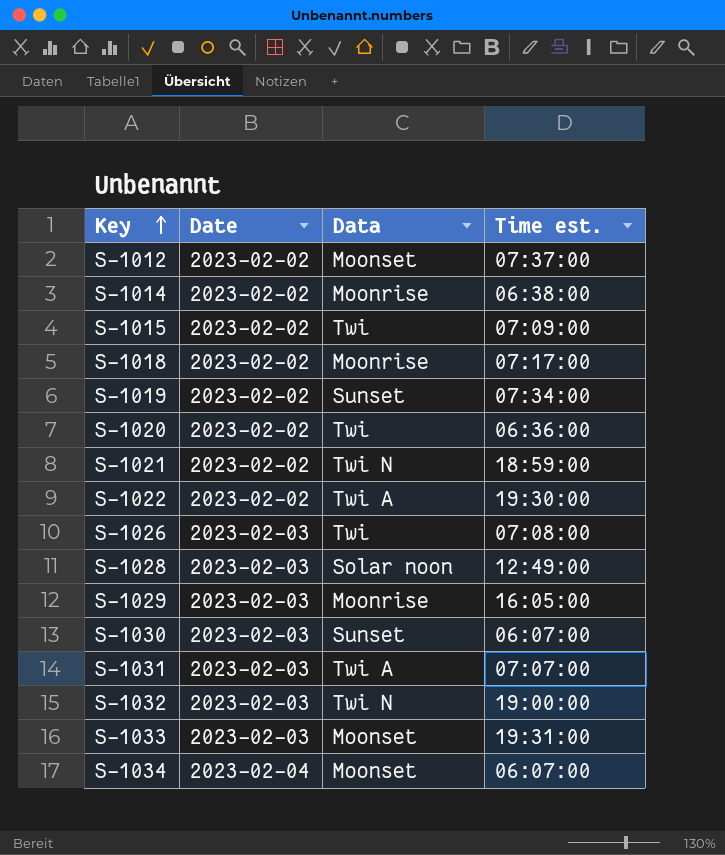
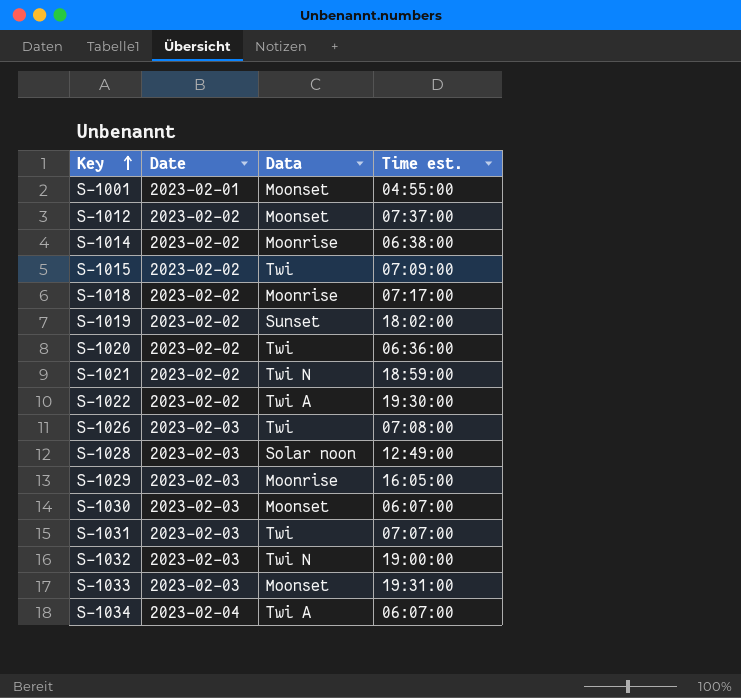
row S-1001: none -> 2023-02-01 | Moonset | 04:55:00
S-1019 | Time est.: 07:34:00 -> 18:02:00
S-1030 | Data: Sunset -> Moonset
S-1031 | Data: Twi A -> Twi
S-1034 | Data: Moonset -> Twi A

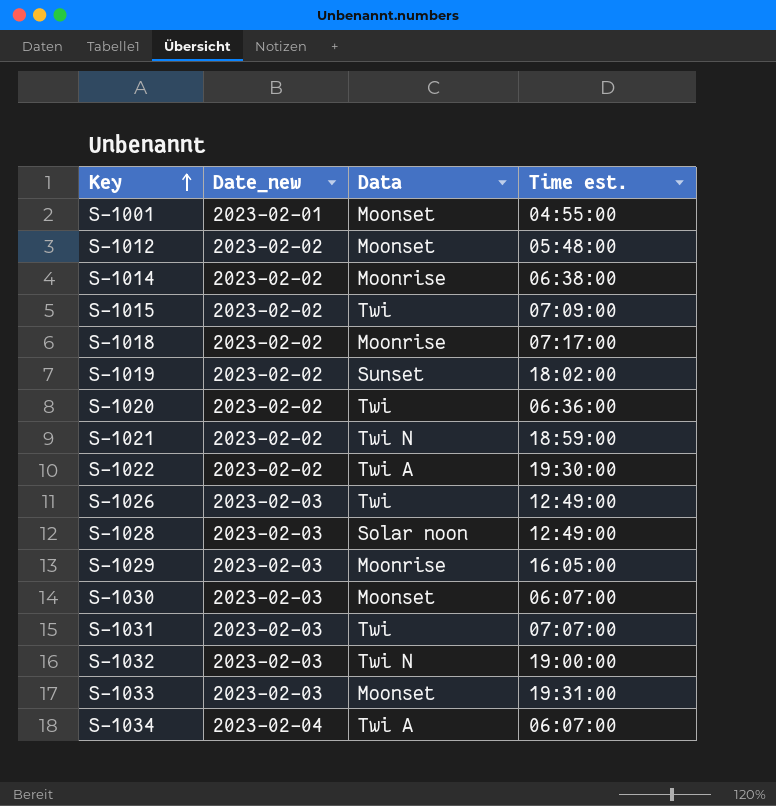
column name: Date -> Date_new
S-1012 | Time est.: 07:37:00 -> 05:48:00
S-1026 | Time est.: 07:08:00 -> 12:49:00

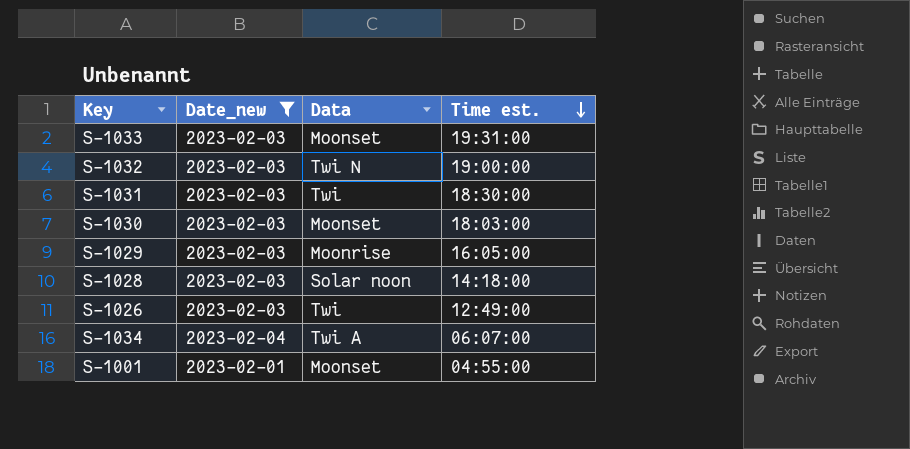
filter: none -> Date_new != 2023-02-02
row order: Key ascending -> Time est. descending
S-1031 | Time est.: 07:07:00 -> 18:30:00
S-1030 | Time est.: 06:07:00 -> 18:03:00
S-1028 | Time est.: 12:49:00 -> 14:18:00

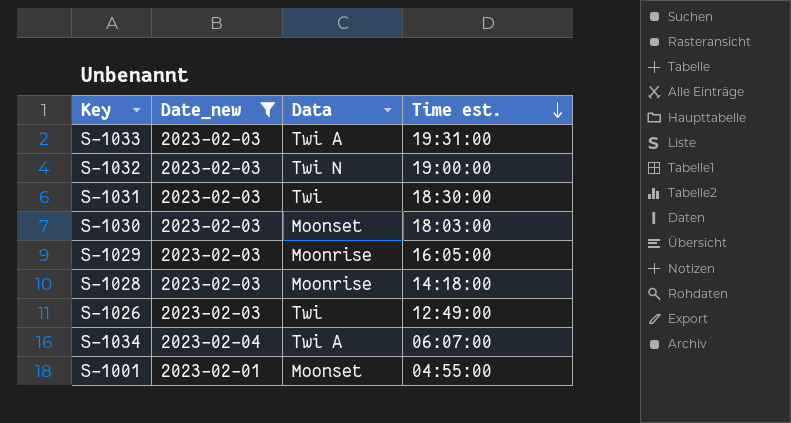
S-1033 | Data: Moonset -> Twi A
S-1028 | Data: Solar noon -> Moonrise

